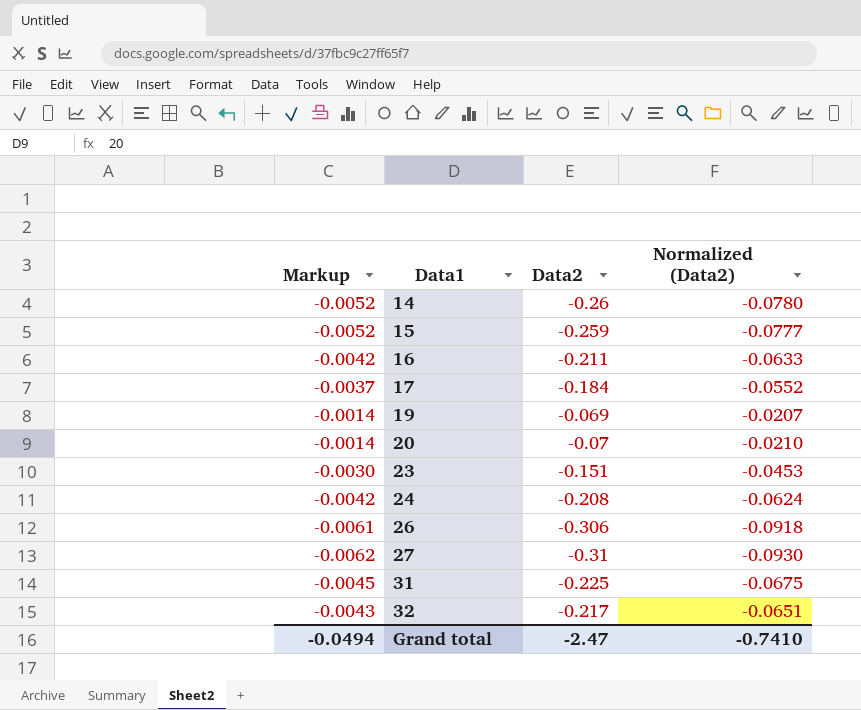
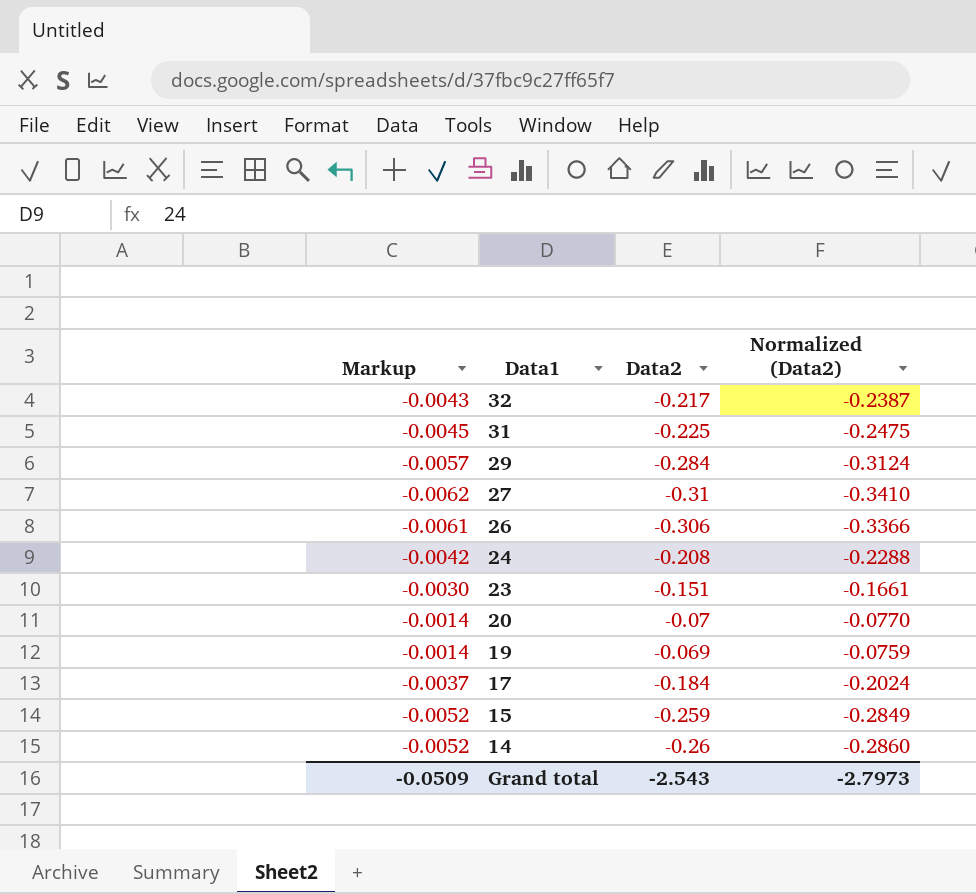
row order: Data1 ascending -> Data1 descending
column Normalized (Data2) | formula: [Data2] * 0.3 -> [Data2] * 1.1
row 16: -0.0042 | -0.211 | -0.0633 -> none
row 29: none -> -0.0057 | -0.284 | -0.3124
Grand total | Markup: -0.0494 -> -0.0509
Grand total | Data2: -2.47 -> -2.543
Grand total | Normalized (Data2): -0.7410 -> -2.7973

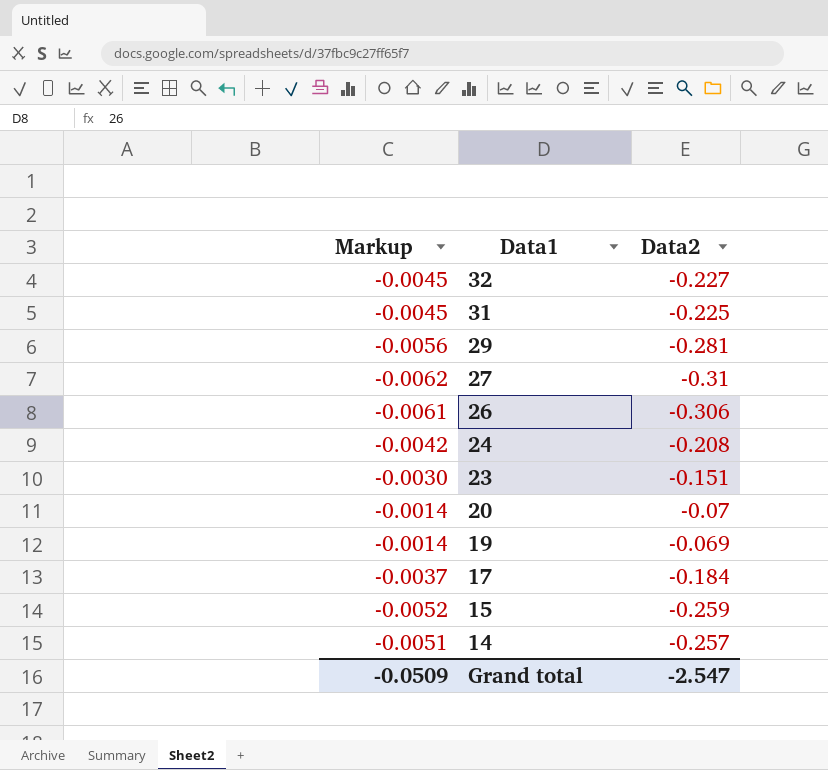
column Normalized (Data2) | formula: [Data2] * 1.1 -> none
32 | Markup: -0.0043 -> -0.0045
32 | Data2: -0.217 -> -0.227
29 | Markup: -0.0057 -> -0.0056
29 | Data2: -0.284 -> -0.281
14 | Markup: -0.0052 -> -0.0051
14 | Data2: -0.26 -> -0.257
Grand total | Data2: -2.543 -> -2.547

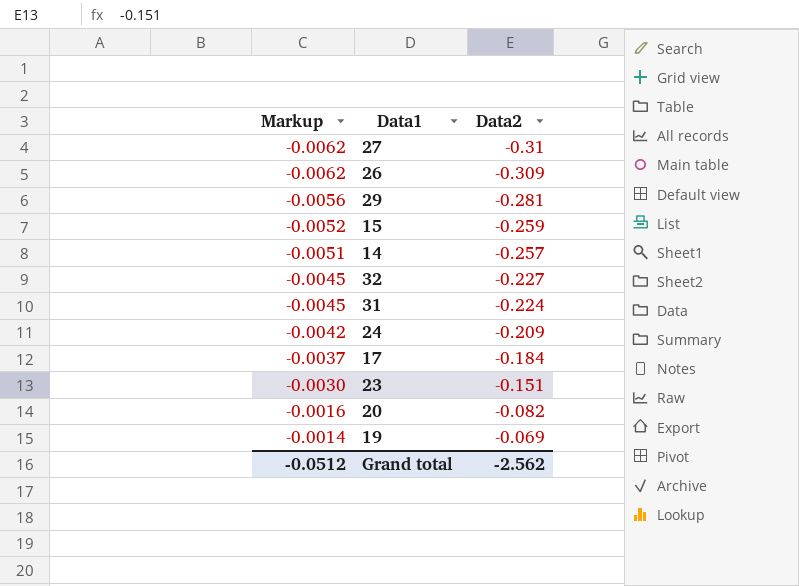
row order: Data1 descending -> Markup ascending
26 | Markup: -0.0061 -> -0.0062
26 | Data2: -0.306 -> -0.309
31 | Data2: -0.225 -> -0.224
24 | Data2: -0.208 -> -0.209
20 | Markup: -0.0014 -> -0.0016
20 | Data2: -0.07 -> -0.082
Grand total | Markup: -0.0509 -> -0.0512
Grand total | Data2: -2.547 -> -2.562

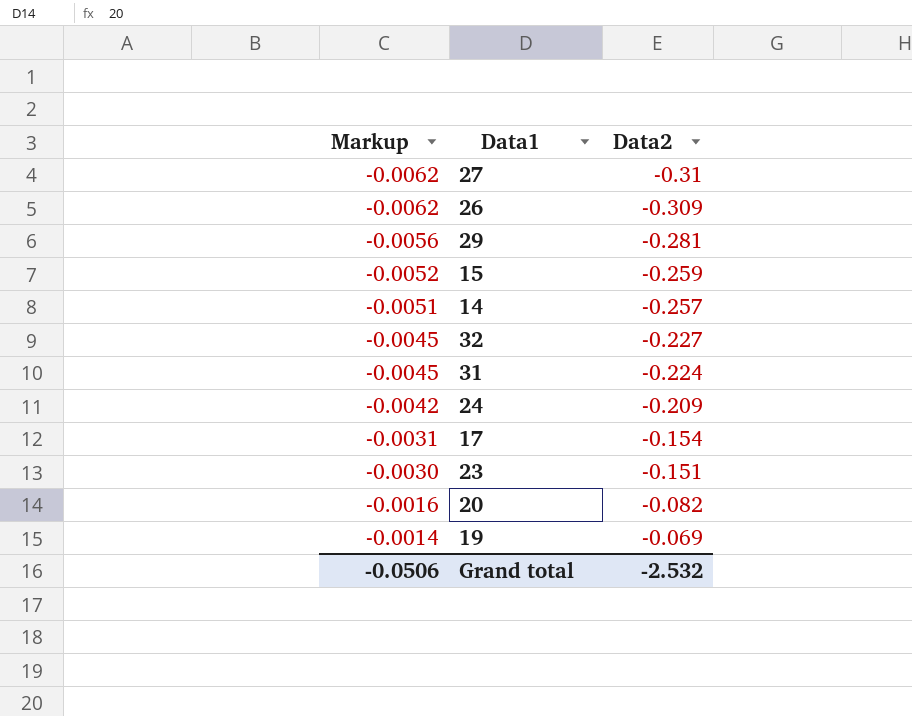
17 | Markup: -0.0037 -> -0.0031
17 | Data2: -0.184 -> -0.154
Grand total | Markup: -0.0512 -> -0.0506
Grand total | Data2: -2.562 -> -2.532

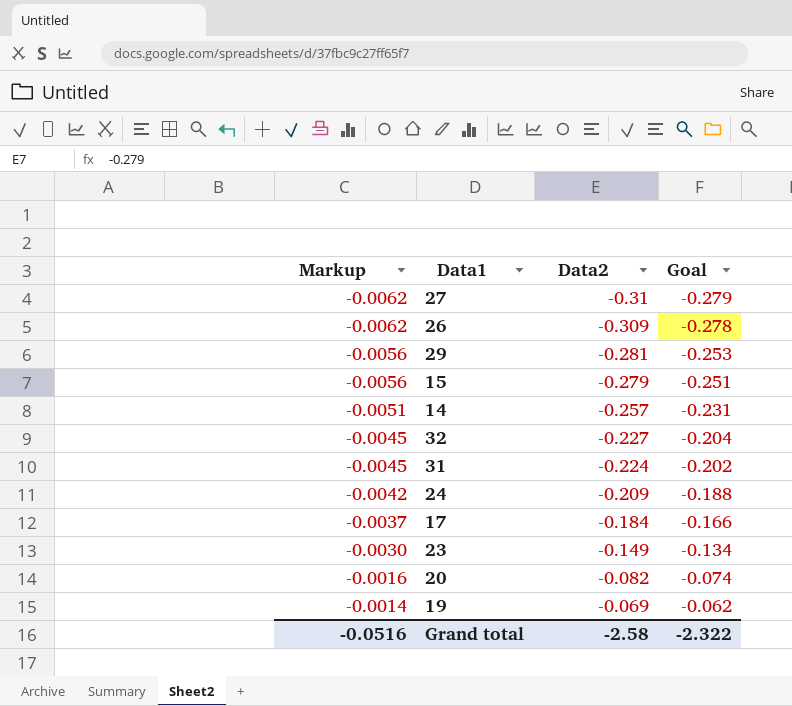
column Goal | formula: none -> [Data2] * 0.9
15 | Markup: -0.0052 -> -0.0056
15 | Data2: -0.259 -> -0.279
17 | Markup: -0.0031 -> -0.0037
17 | Data2: -0.154 -> -0.184
23 | Data2: -0.151 -> -0.149
Grand total | Markup: -0.0506 -> -0.0516
Grand total | Data2: -2.532 -> -2.58

